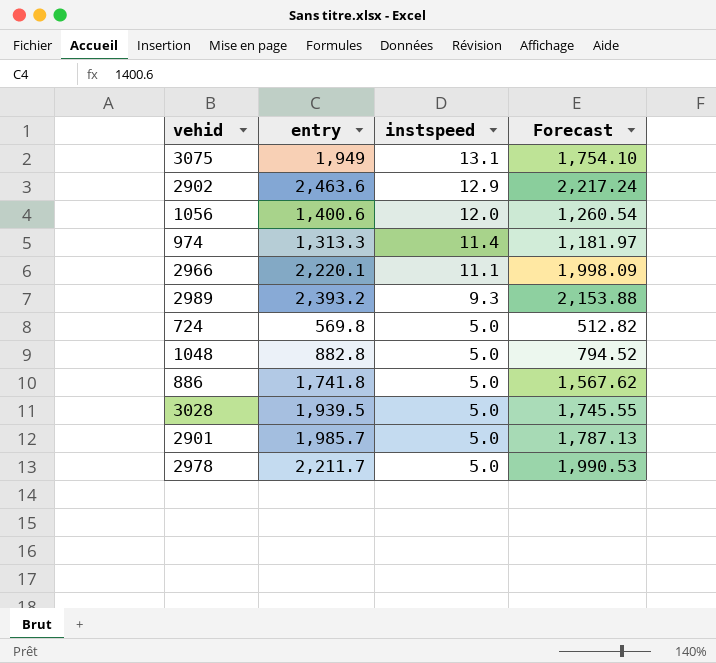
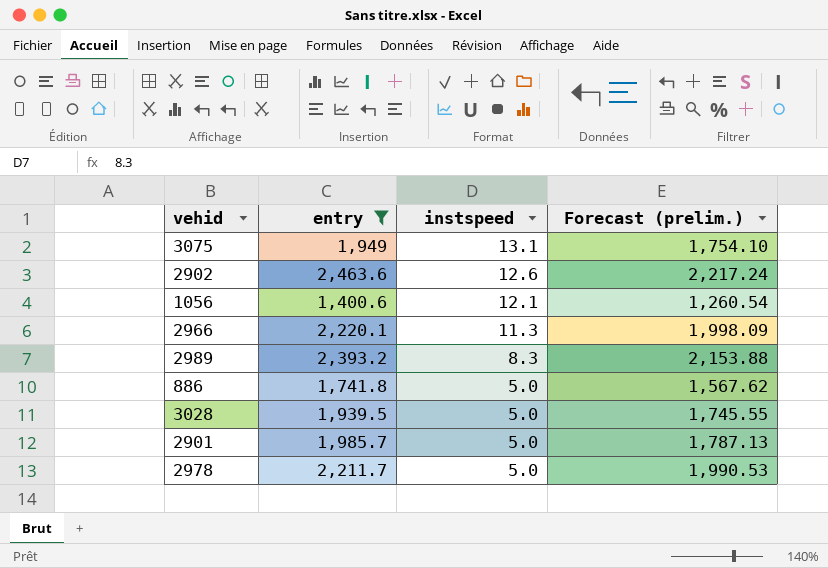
filter: none -> entry >= 1,400.6
column name: Forecast -> Forecast (prelim.)
2902 | instspeed: 12.9 -> 12.6
1056 | instspeed: 12.0 -> 12.1
2966 | instspeed: 11.1 -> 11.3
2989 | instspeed: 9.3 -> 8.3

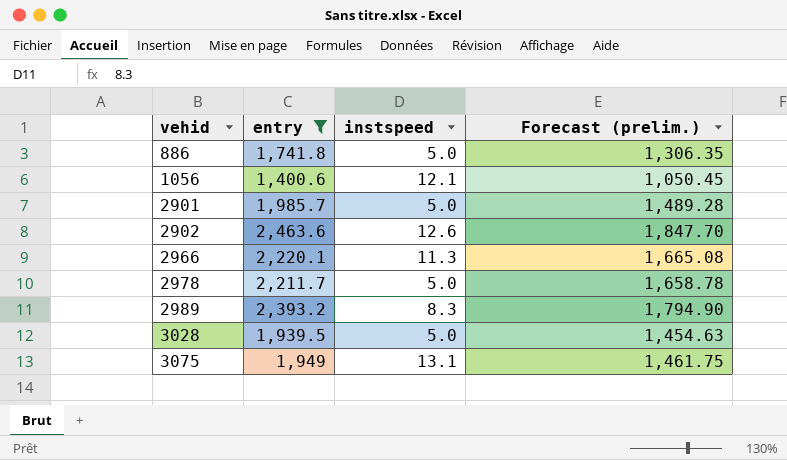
row order: instspeed descending -> vehid ascending
column Forecast (prelim.) | formula: [entry] * 0.9 -> [entry] * 0.75

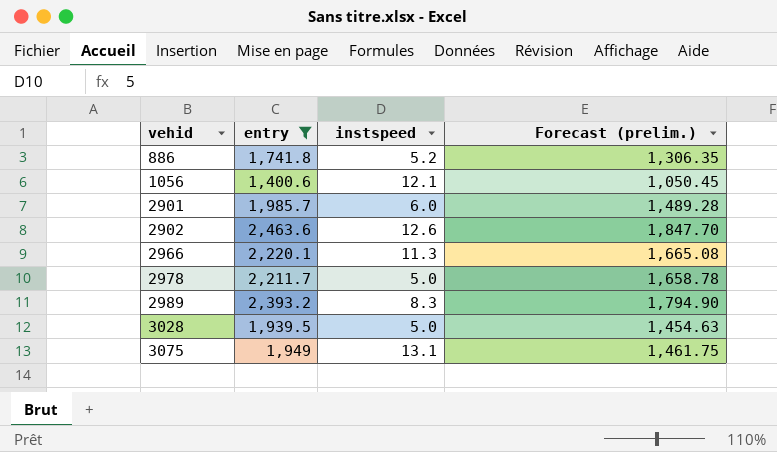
886 | instspeed: 5.0 -> 5.2
2901 | instspeed: 5.0 -> 6.0

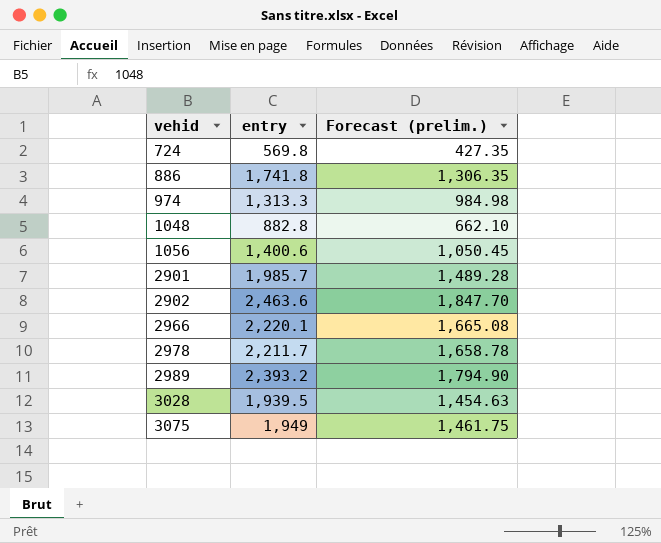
filter: entry >= 1,400.6 -> none
column instspeed | position: 3 -> none

